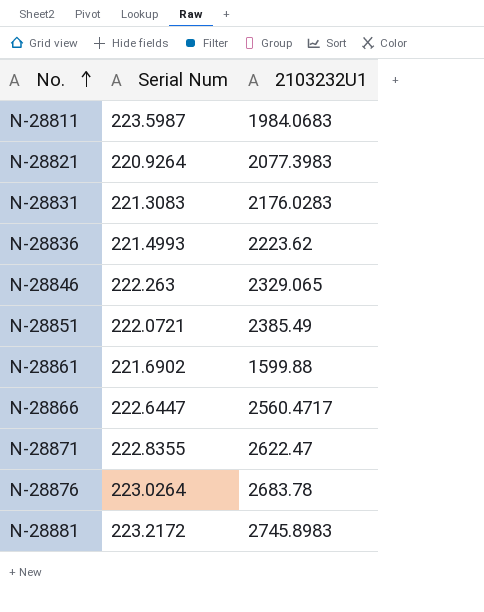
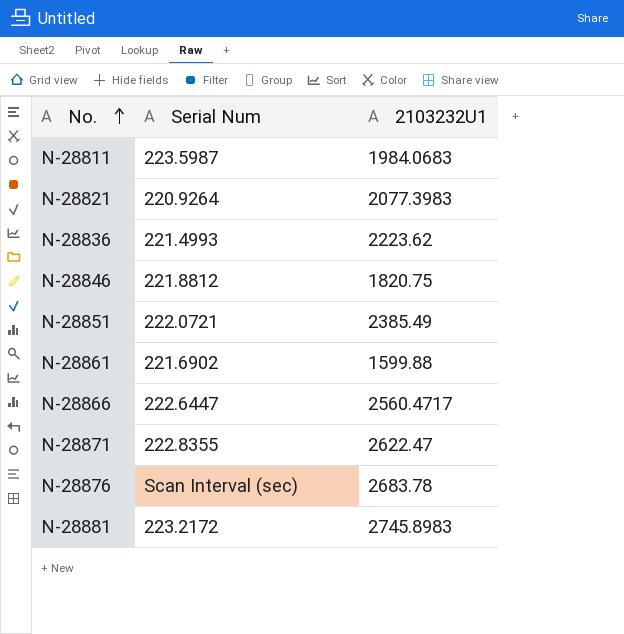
row N-28831: 221.3083 | 2176.0283 -> none
N-28846 | Serial Num: 222.263 -> 221.8812
N-28846 | 2103232U1: 2329.065 -> 1820.75
N-28876 | Serial Num: 223.0264 -> Scan Interval (sec)

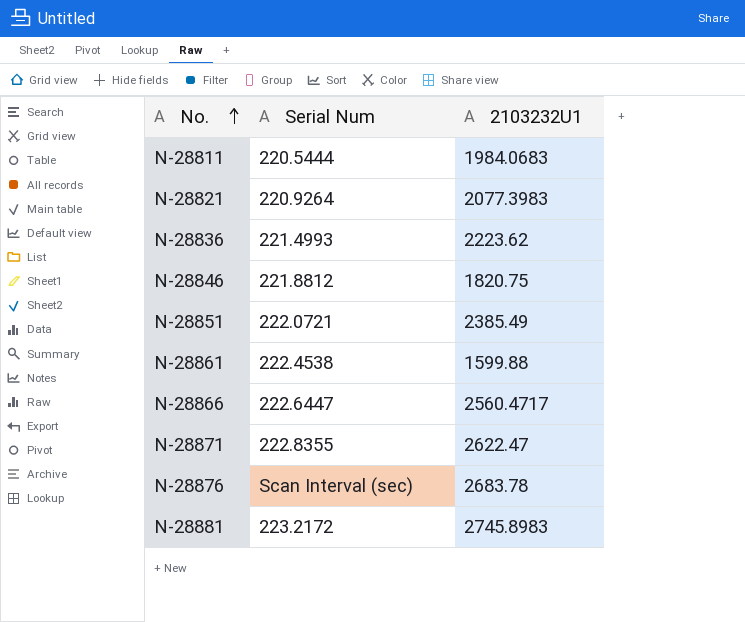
N-28811 | Serial Num: 223.5987 -> 220.5444
N-28861 | Serial Num: 221.6902 -> 222.4538

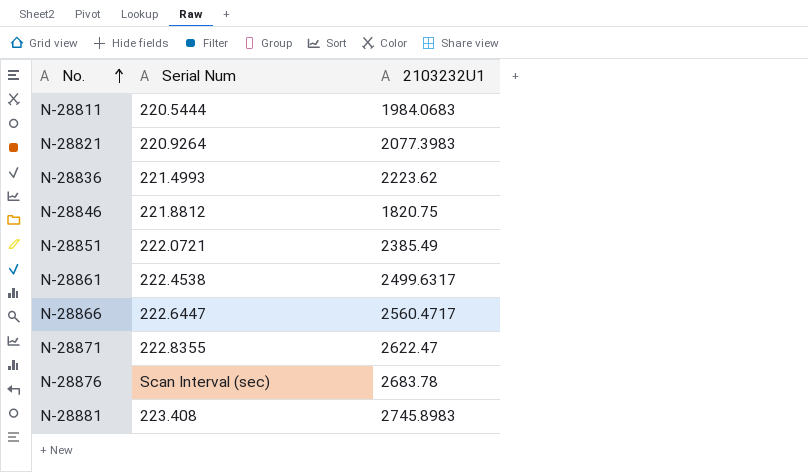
N-28861 | 2103232U1: 1599.88 -> 2499.6317
N-28881 | Serial Num: 223.2172 -> 223.408

